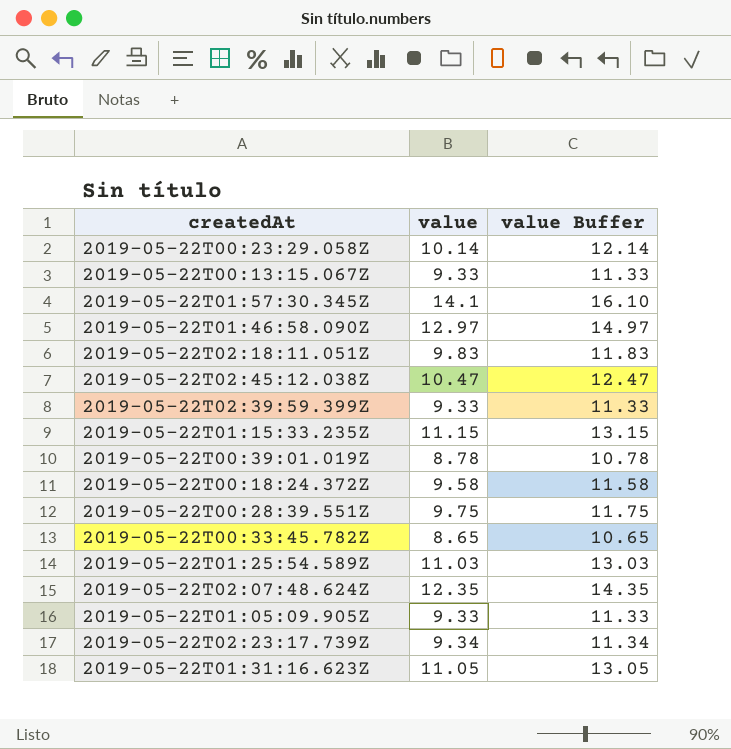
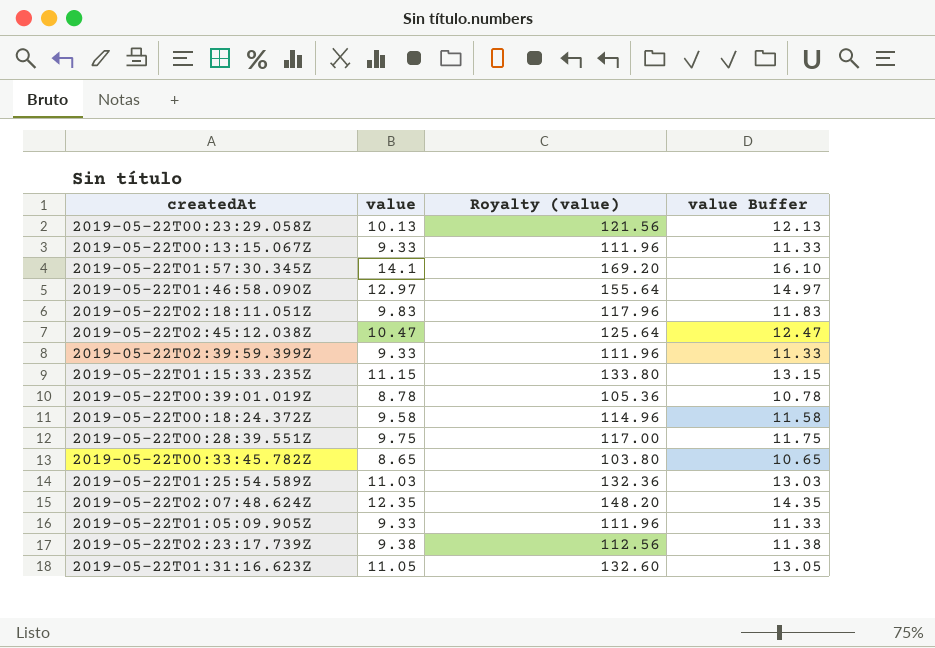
column Royalty (value) | formula: none -> [value] * 12
2019-05-22T00:23:29.058Z | value: 10.14 -> 10.13
2019-05-22T00:23:29.058Z | value Buffer: 12.14 -> 12.13
2019-05-22T02:23:17.739Z | value: 9.34 -> 9.38
2019-05-22T02:23:17.739Z | value Buffer: 11.34 -> 11.38

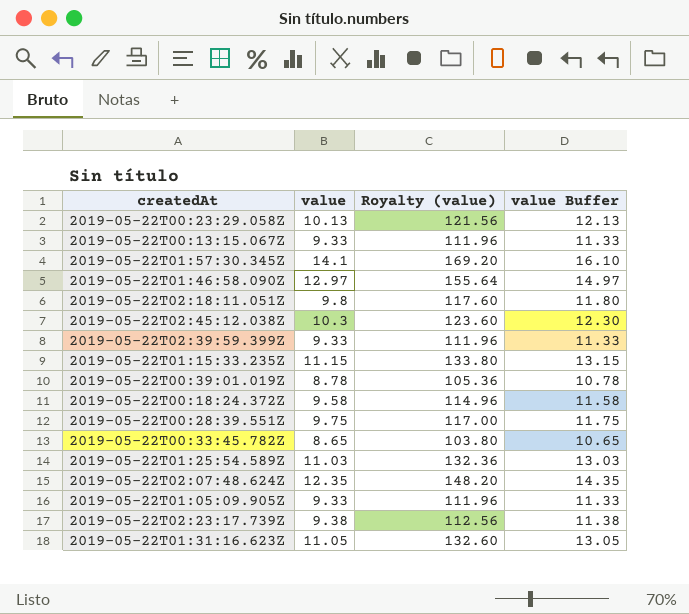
2019-05-22T02:18:11.051Z | value: 9.83 -> 9.8
2019-05-22T02:18:11.051Z | Royalty (value): 117.96 -> 117.60
2019-05-22T02:18:11.051Z | value Buffer: 11.83 -> 11.80
2019-05-22T02:45:12.038Z | value: 10.47 -> 10.3
2019-05-22T02:45:12.038Z | Royalty (value): 125.64 -> 123.60
2019-05-22T02:45:12.038Z | value Buffer: 12.47 -> 12.30

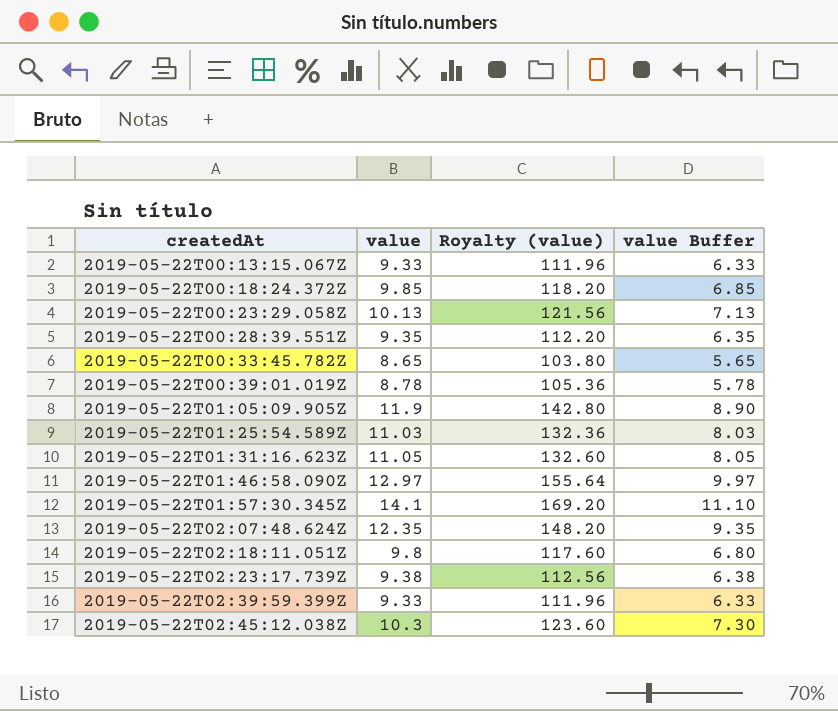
row order: none -> createdAt ascending
column value Buffer | formula: [value] + 2 -> [value] - 3
row 2019-05-22T01:15:33.235Z: 11.15 | 133.80 | 13.15 -> none
2019-05-22T00:18:24.372Z | value: 9.58 -> 9.85
2019-05-22T00:18:24.372Z | Royalty (value): 114.96 -> 118.20
2019-05-22T00:28:39.551Z | value: 9.75 -> 9.35
2019-05-22T00:28:39.551Z | Royalty (value): 117.00 -> 112.20
2019-05-22T01:05:09.905Z | value: 9.33 -> 11.9
2019-05-22T01:05:09.905Z | Royalty (value): 111.96 -> 142.80

